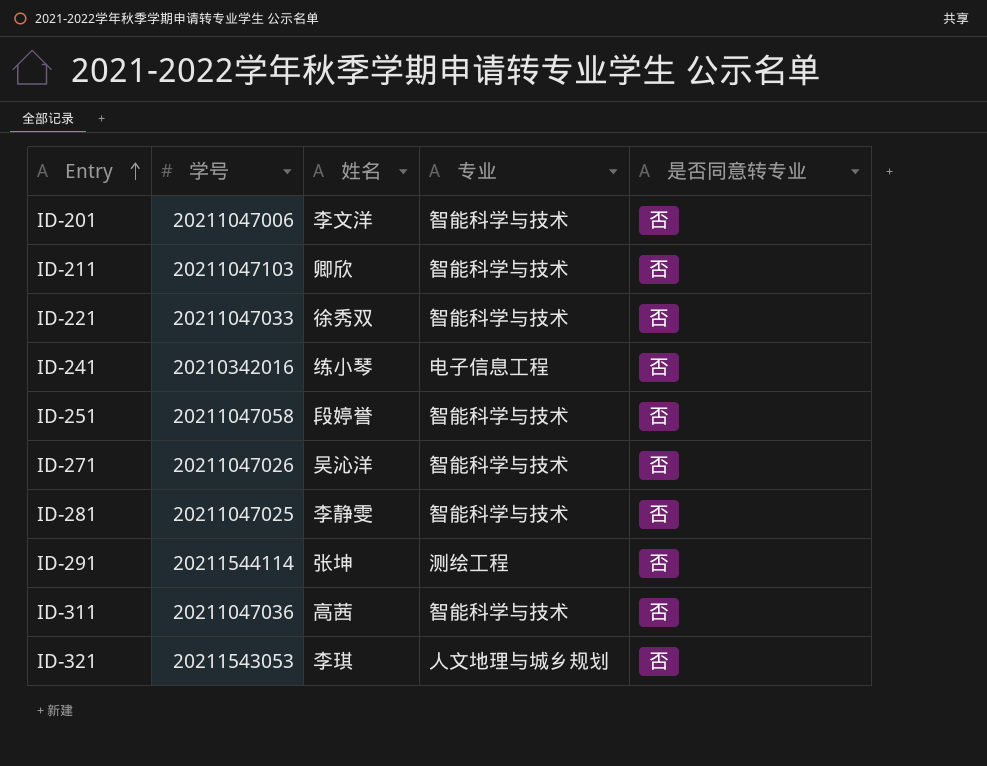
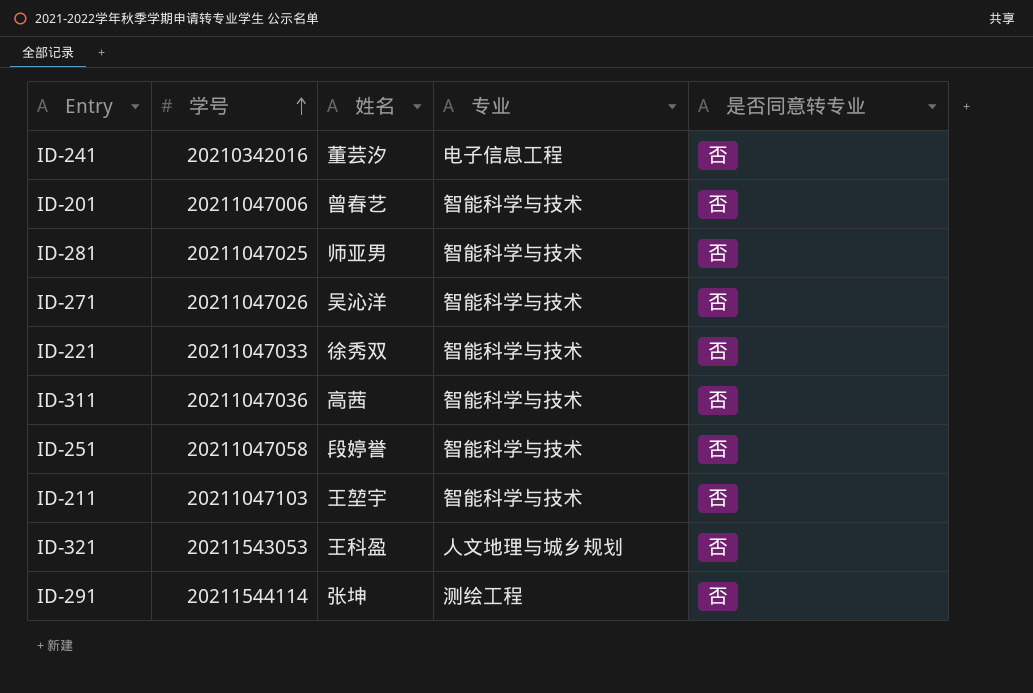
row order: Entry ascending -> 学号 ascending
ID-241 | 姓名: 练小琴 -> 董芸汐
ID-201 | 姓名: 李文洋 -> 曾春艺
ID-281 | 姓名: 李静雯 -> 师亚男
ID-211 | 姓名: 卿欣 -> 王堃宇
ID-321 | 姓名: 李琪 -> 王科盈

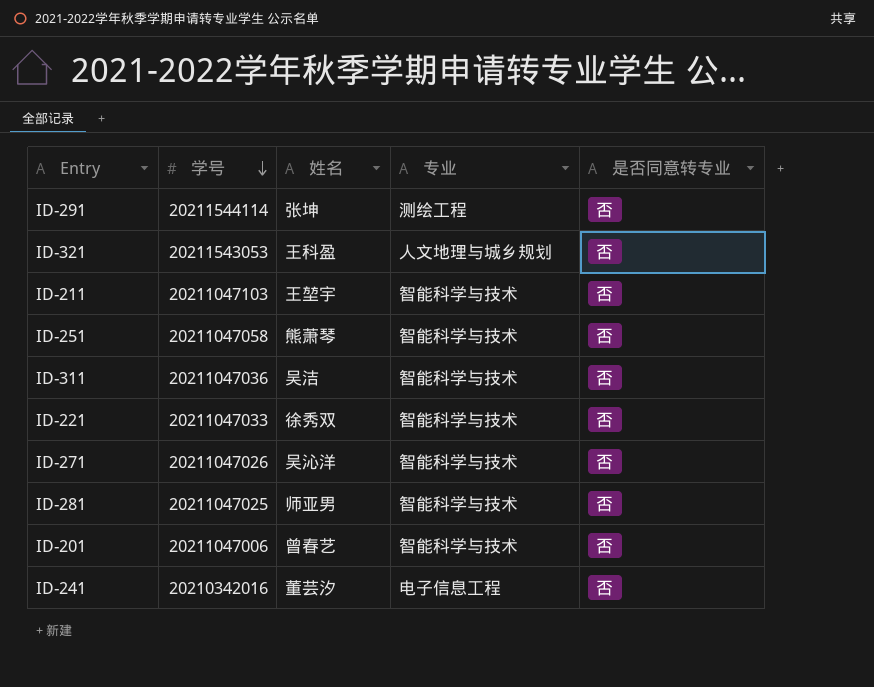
row order: 学号 ascending -> 学号 descending
ID-251 | 姓名: 段婷誉 -> 熊萧琴
ID-311 | 姓名: 高茜 -> 吴洁

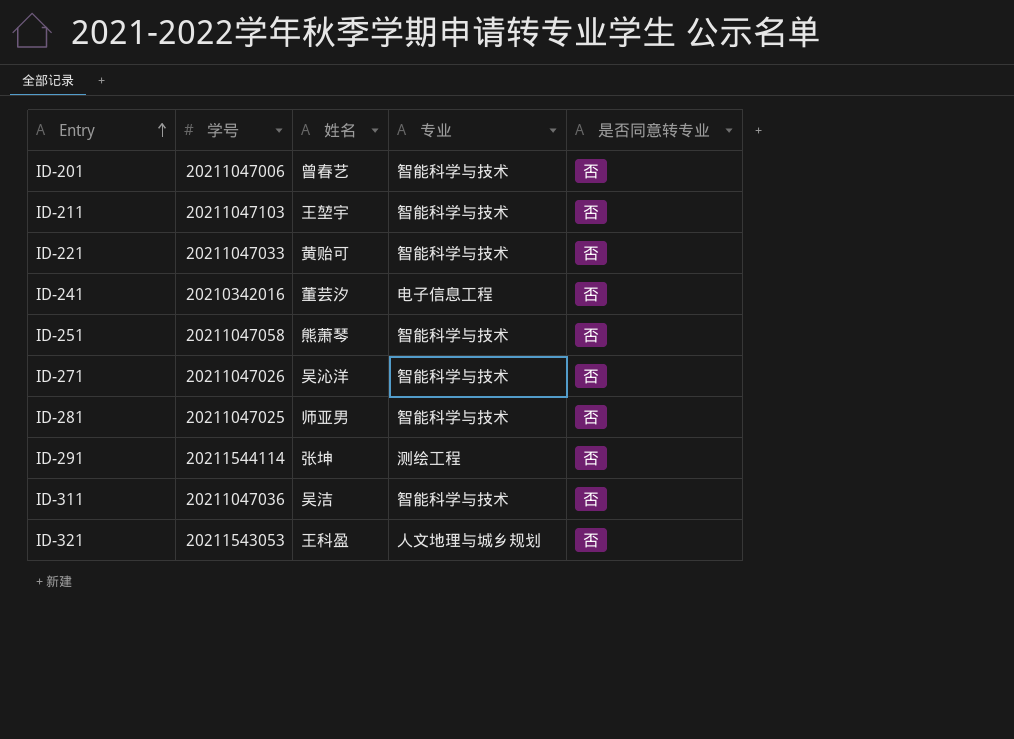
row order: 学号 descending -> Entry ascending
ID-221 | 姓名: 徐秀双 -> 黄贻可

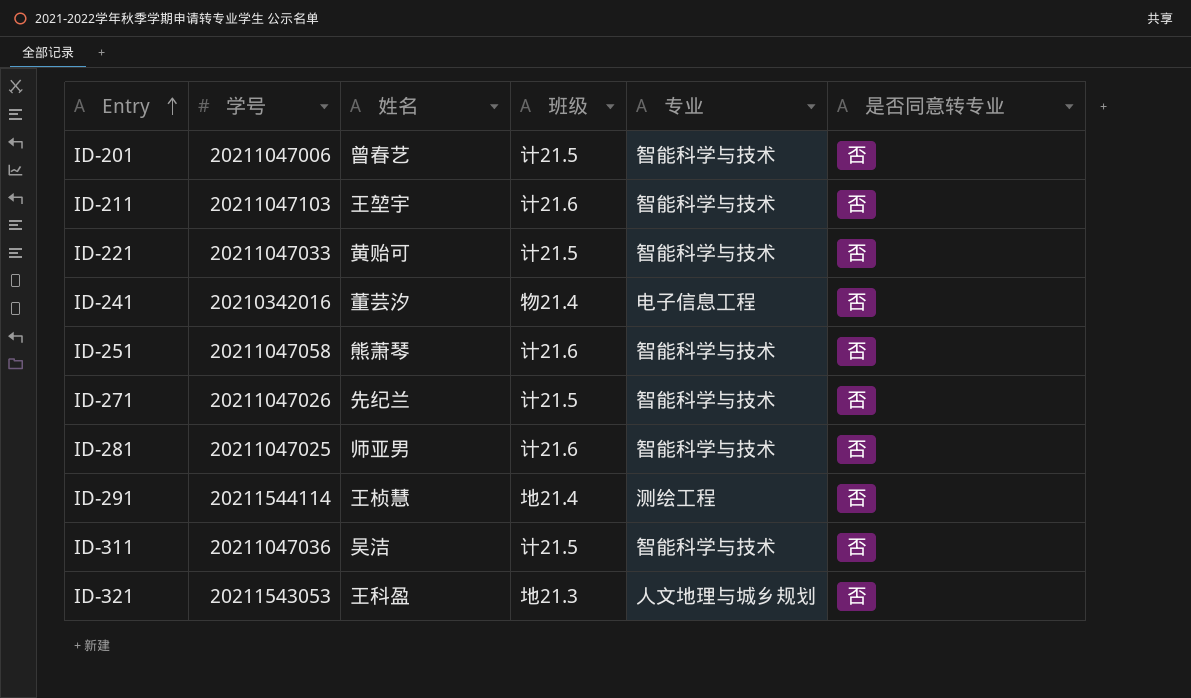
column 班级 | position: none -> 4
ID-271 | 姓名: 吴沁洋 -> 先纪兰
ID-291 | 姓名: 张坤 -> 王桢慧

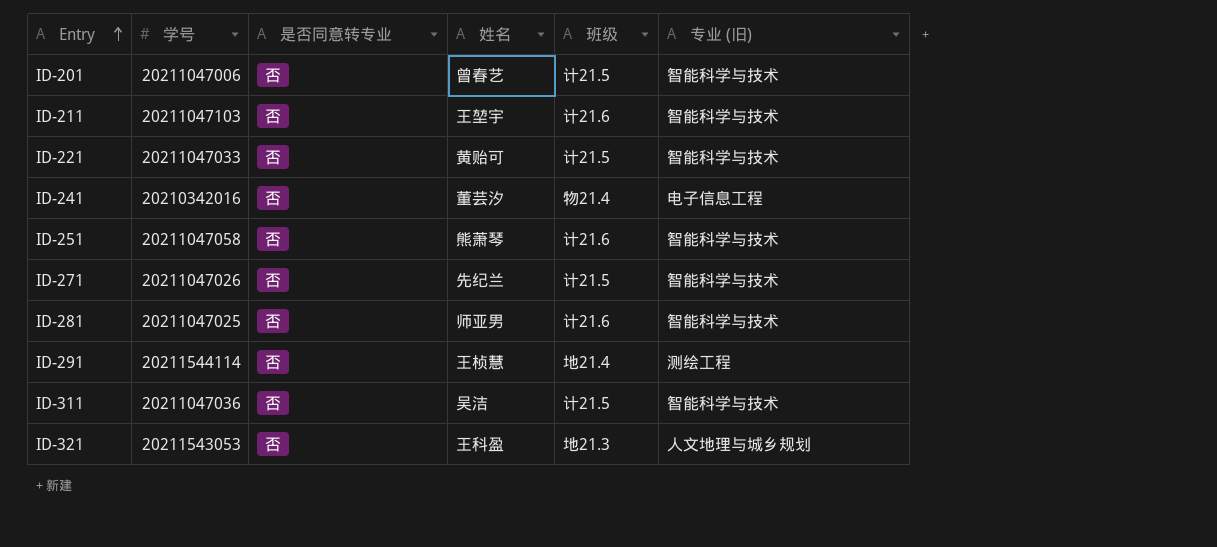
column 是否同意转专业 | position: 6 -> 3
column name: 专业 -> 专业 (旧)

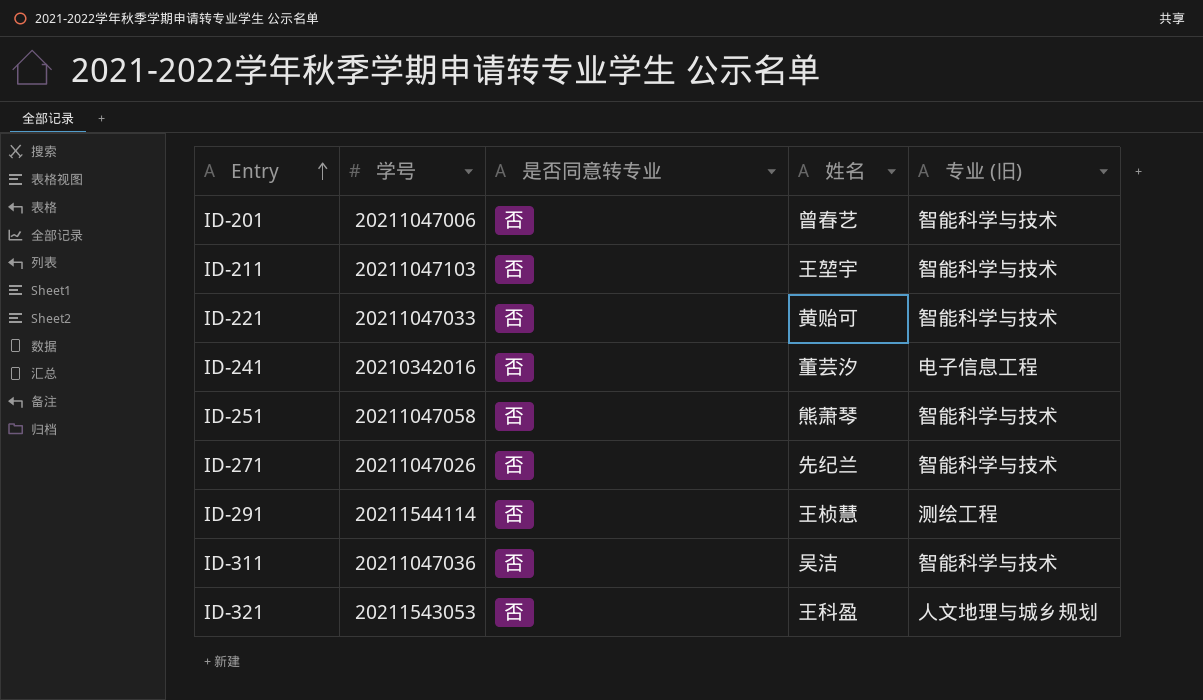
column 班级 | position: 5 -> none
row ID-281: 20211047025 | 否 | 师亚男 | 计21.6 | 智能科学与技术 -> none

